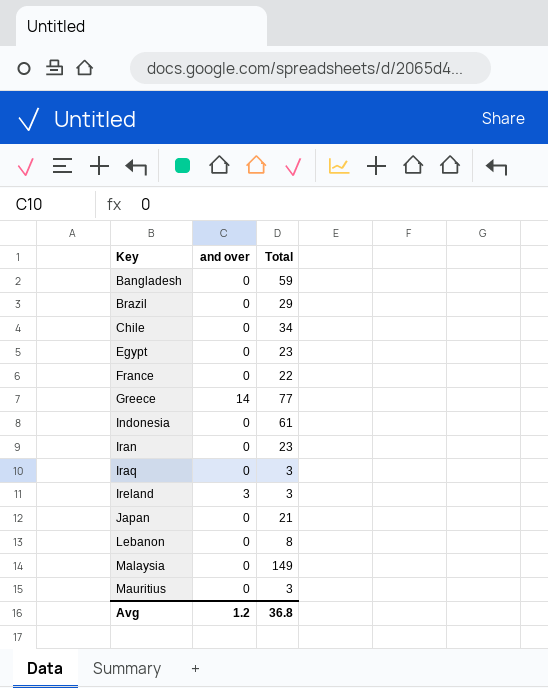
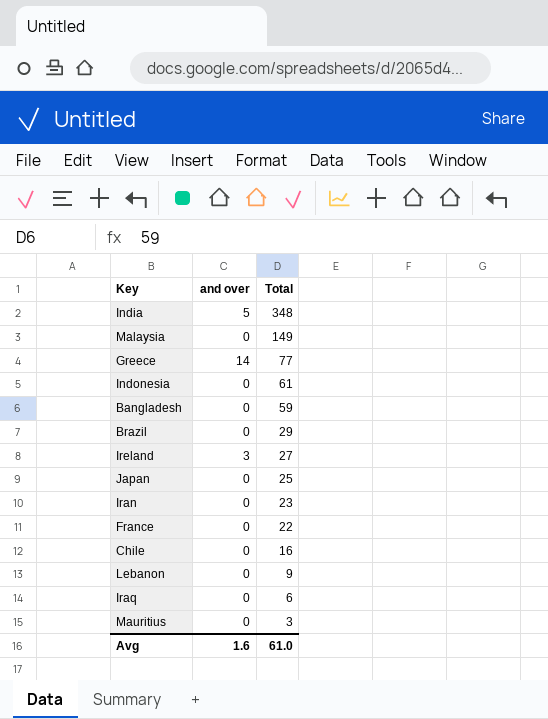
row order: Key ascending -> Total descending
row Egypt: 0 | 23 -> none
row India: none -> 5 | 348
Ireland | Total: 3 -> 27
Japan | Total: 21 -> 25
Chile | Total: 34 -> 16
Lebanon | Total: 8 -> 9
Iraq | Total: 3 -> 6
Avg | and over: 1.2 -> 1.6
Avg | Total: 36.8 -> 61.0

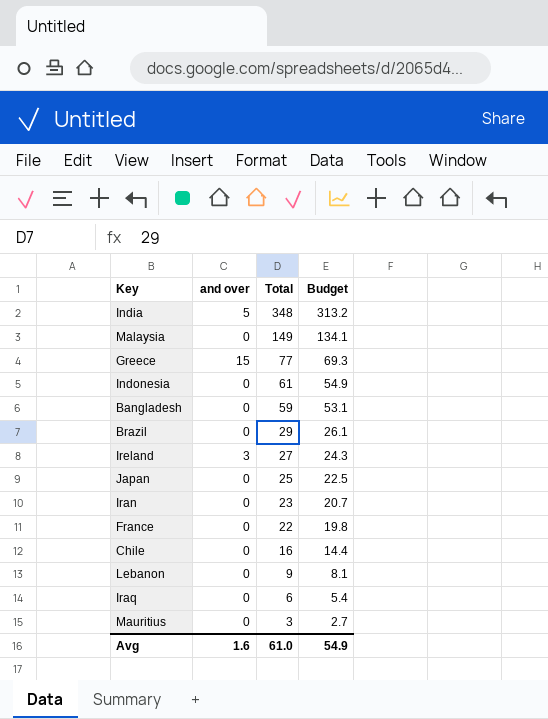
column Budget | formula: none -> [Total] * 0.9
Greece | and over: 14 -> 15

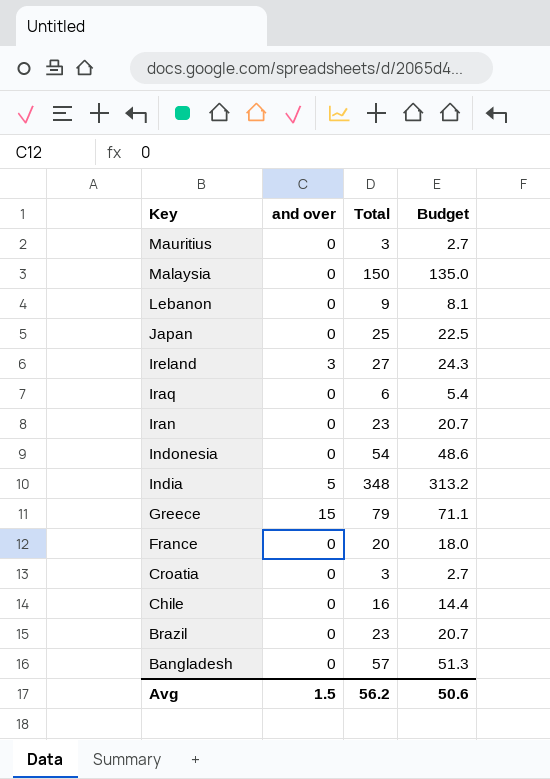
row order: Total descending -> Key descending
Malaysia | Total: 149 -> 150
Malaysia | Budget: 134.1 -> 135.0
Indonesia | Total: 61 -> 54
Indonesia | Budget: 54.9 -> 48.6
Greece | Total: 77 -> 79
Greece | Budget: 69.3 -> 71.1
France | Total: 22 -> 20
France | Budget: 19.8 -> 18.0
row Croatia: none -> 0 | 3 | 2.7
Brazil | Total: 29 -> 23
Brazil | Budget: 26.1 -> 20.7
Bangladesh | Total: 59 -> 57
Bangladesh | Budget: 53.1 -> 51.3
Avg | and over: 1.6 -> 1.5
Avg | Total: 61.0 -> 56.2
Avg | Budget: 54.9 -> 50.6

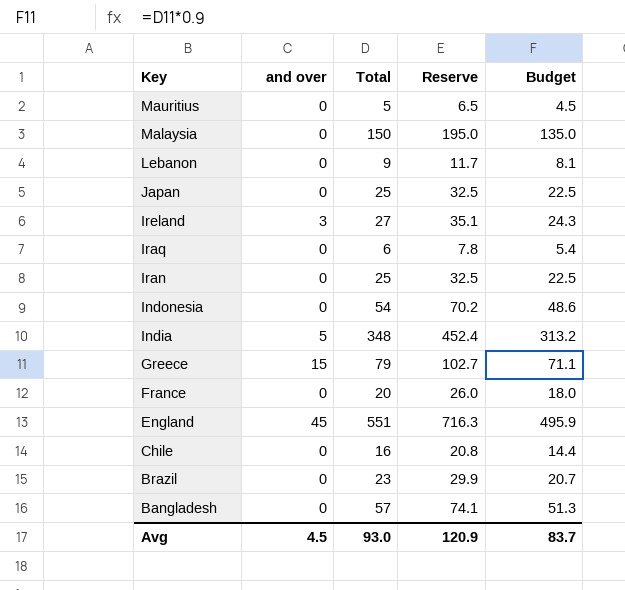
column Reserve | formula: none -> [Total] * 1.3
row Croatia: 0 | 3 | 2.7 -> none
Mauritius | Total: 3 -> 5
Mauritius | Budget: 2.7 -> 4.5
Iran | Total: 23 -> 25
Iran | Budget: 20.7 -> 22.5
row England: none -> 45 | 551 | 716.3 | 495.9
Avg | and over: 1.5 -> 4.5
Avg | Total: 56.2 -> 93.0
Avg | Budget: 50.6 -> 83.7

